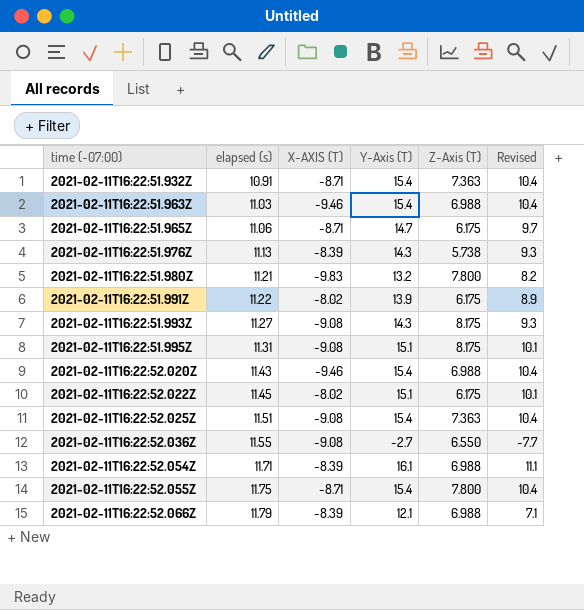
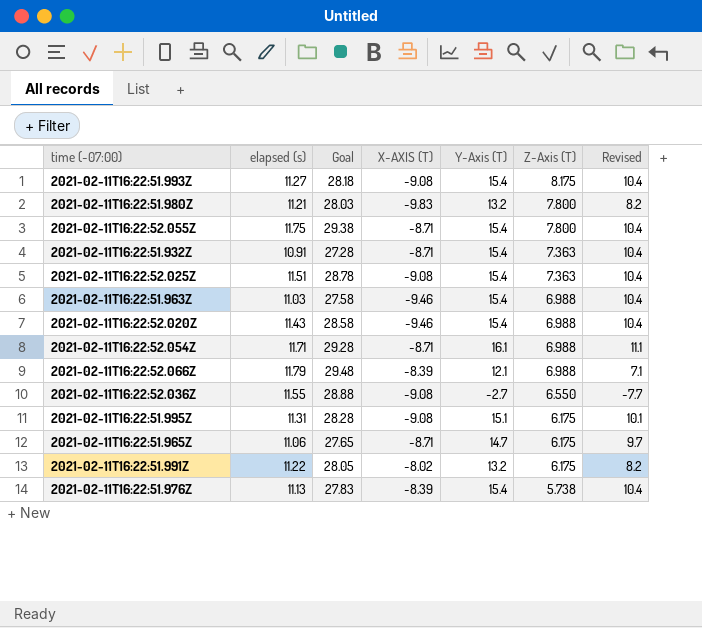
row order: time (-07:00) ascending -> Z-Axis (T) descending
column Goal | formula: none -> [elapsed (s)] * 2.5
row 2021-02-11T16:22:52.022Z: 11.45 | -8.02 | 15.1 | 6.175 | 10.1 -> none
2021-02-11T16:22:51.993Z | Y-Axis (T): 14.3 -> 15.4
2021-02-11T16:22:51.993Z | Revised: 9.3 -> 10.4
2021-02-11T16:22:52.054Z | X-AXIS (T): -8.39 -> -8.71
2021-02-11T16:22:51.995Z | Z-Axis (T): 8.175 -> 6.175
2021-02-11T16:22:51.991Z | Y-Axis (T): 13.9 -> 13.2
2021-02-11T16:22:51.991Z | Revised: 8.9 -> 8.2
2021-02-11T16:22:51.976Z | Y-Axis (T): 14.3 -> 15.4
2021-02-11T16:22:51.976Z | Revised: 9.3 -> 10.4

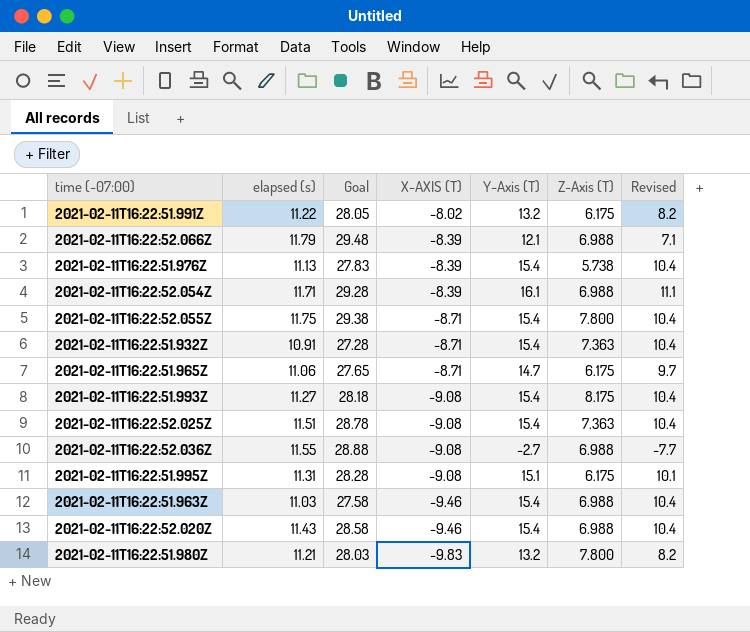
row order: Z-Axis (T) descending -> X-AXIS (T) descending
2021-02-11T16:22:52.054Z | X-AXIS (T): -8.71 -> -8.39
2021-02-11T16:22:52.036Z | Z-Axis (T): 6.550 -> 6.988

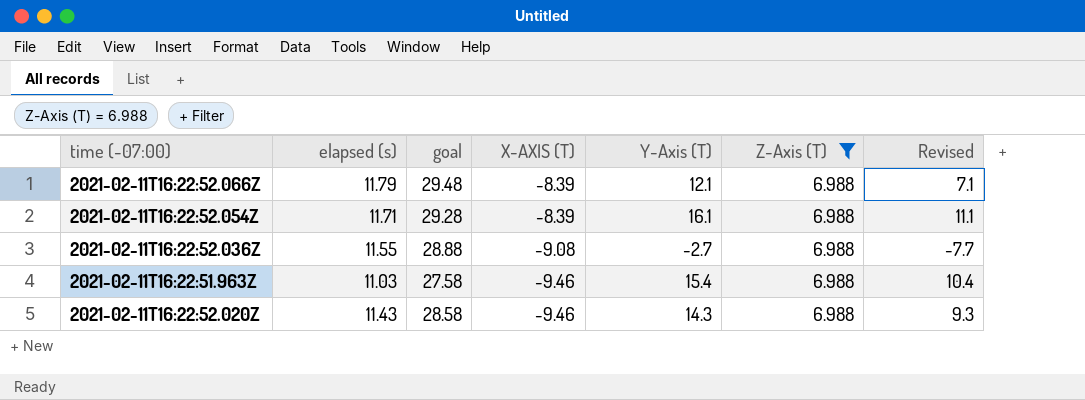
filter: none -> Z-Axis (T) = 6.988
column name: Goal -> goal
2021-02-11T16:22:52.020Z | Y-Axis (T): 15.4 -> 14.3
2021-02-11T16:22:52.020Z | Revised: 10.4 -> 9.3

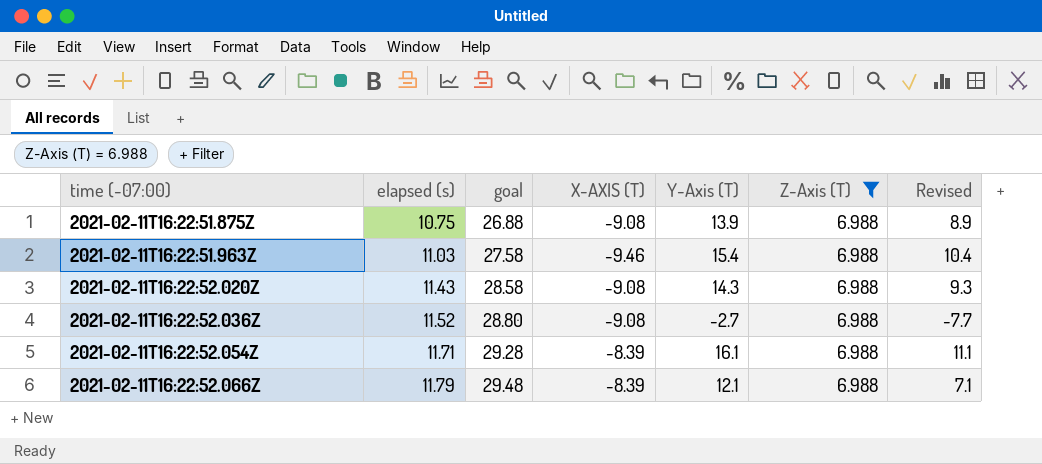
row order: X-AXIS (T) descending -> time (-07:00) ascending
row 2021-02-11T16:22:51.875Z: none -> 10.75 | 26.88 | -9.08 | 13.9 | 6.988 | 8.9
2021-02-11T16:22:52.020Z | X-AXIS (T): -9.46 -> -9.08
2021-02-11T16:22:52.036Z | elapsed (s): 11.55 -> 11.52
2021-02-11T16:22:52.036Z | goal: 28.88 -> 28.80

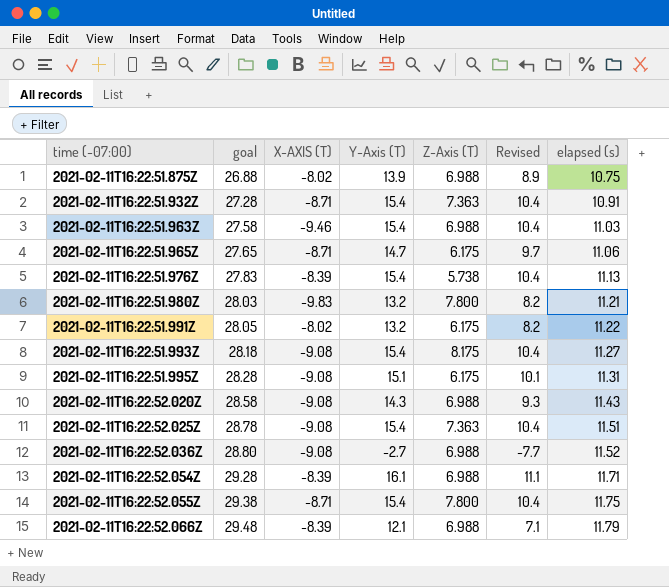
filter: Z-Axis (T) = 6.988 -> none
column elapsed (s) | position: 2 -> 7
2021-02-11T16:22:51.875Z | X-AXIS (T): -9.08 -> -8.02

